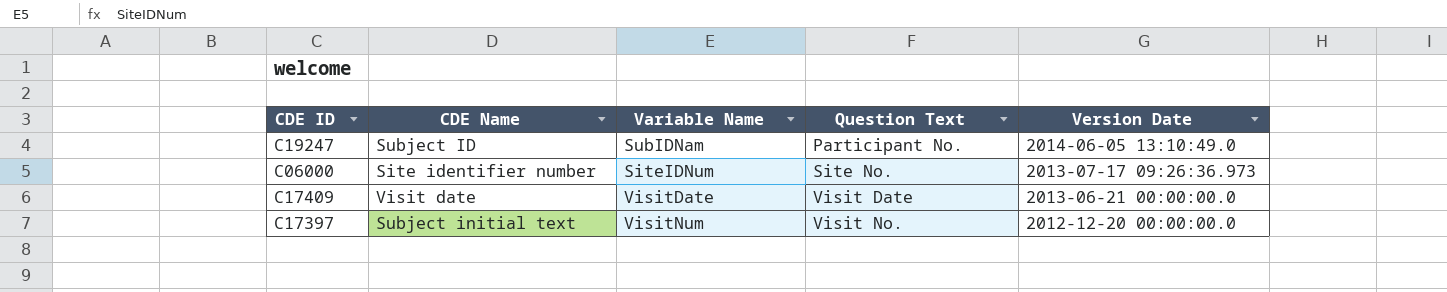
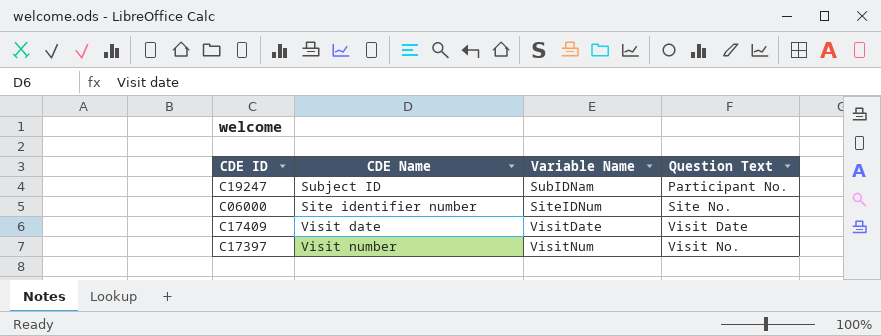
column Version Date | position: 5 -> none
C17397 | CDE Name: Subject initial text -> Visit number

